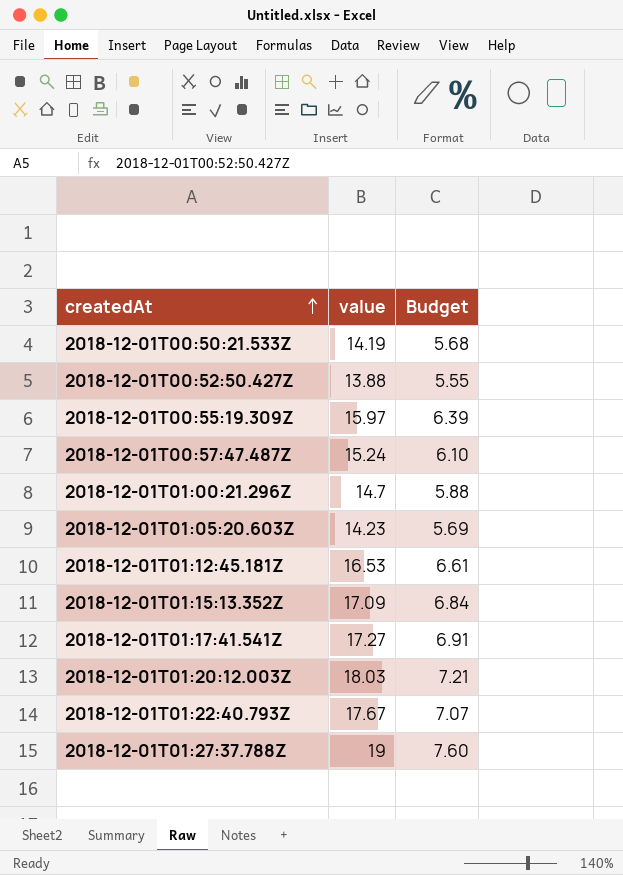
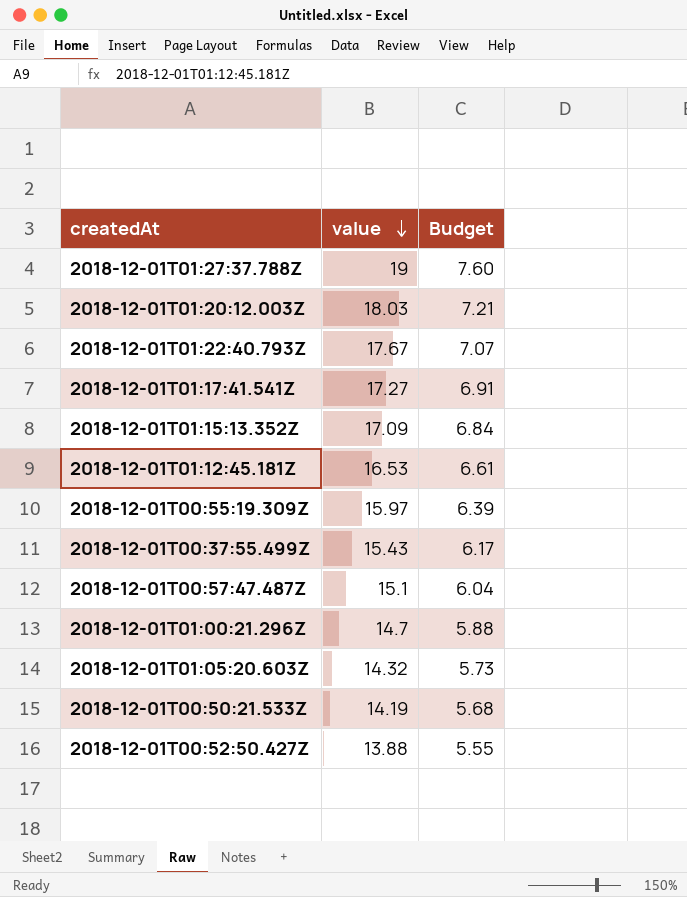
row order: createdAt ascending -> value descending
row 2018-12-01T00:37:55.499Z: none -> 15.43 | 6.17
2018-12-01T00:57:47.487Z | value: 15.24 -> 15.1
2018-12-01T00:57:47.487Z | Budget: 6.10 -> 6.04
2018-12-01T01:05:20.603Z | value: 14.23 -> 14.32
2018-12-01T01:05:20.603Z | Budget: 5.69 -> 5.73

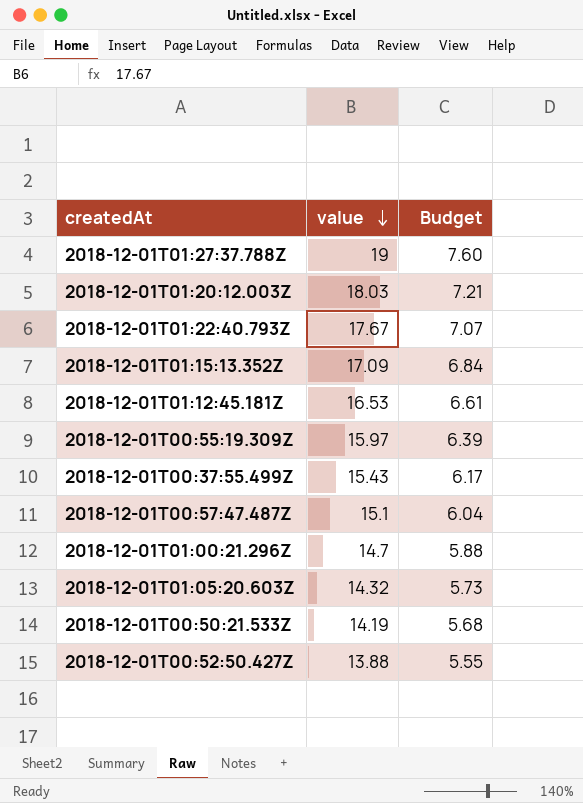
row 2018-12-01T01:17:41.541Z: 17.27 | 6.91 -> none

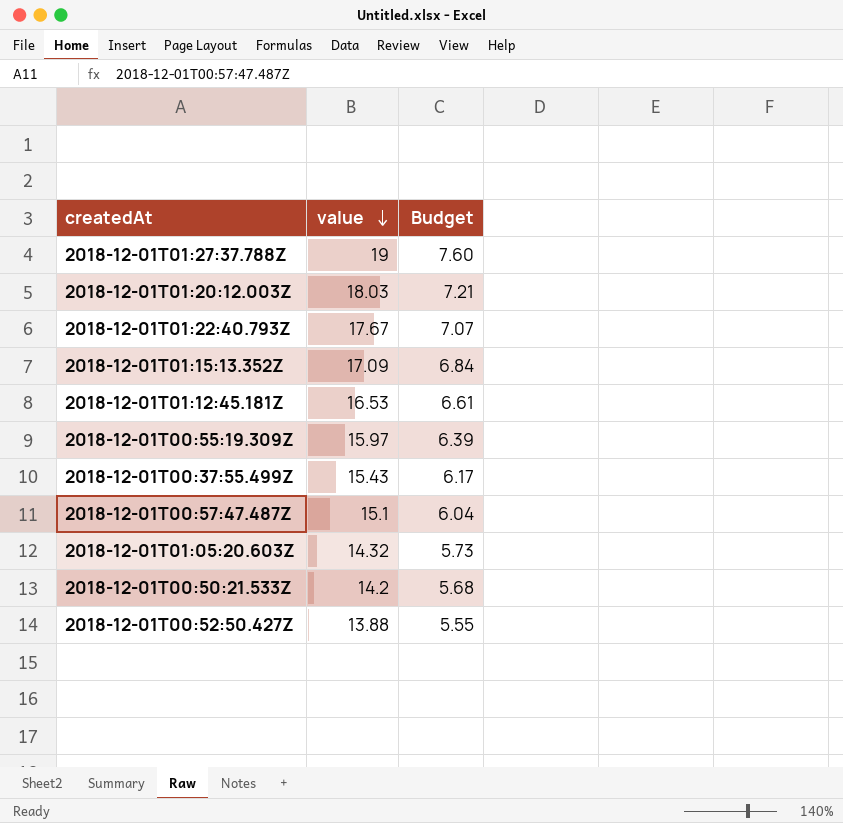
row 2018-12-01T01:00:21.296Z: 14.7 | 5.88 -> none
2018-12-01T00:50:21.533Z | value: 14.19 -> 14.2

